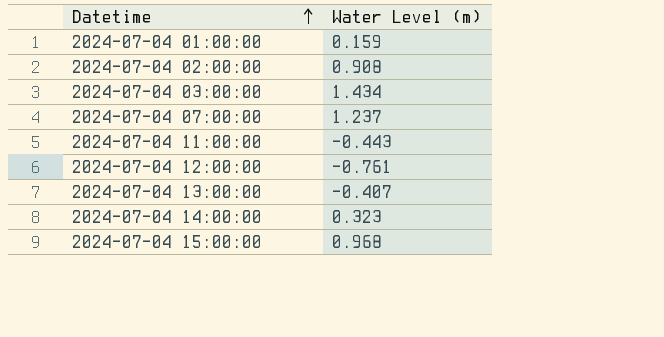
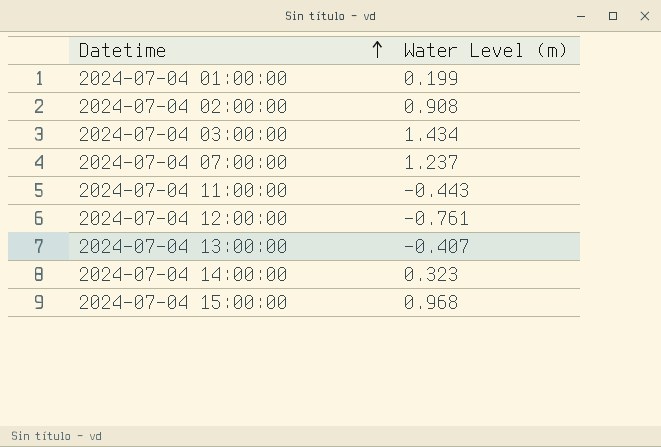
2024-07-04 01:00:00 | Water Level (m): 0.159 -> 0.199

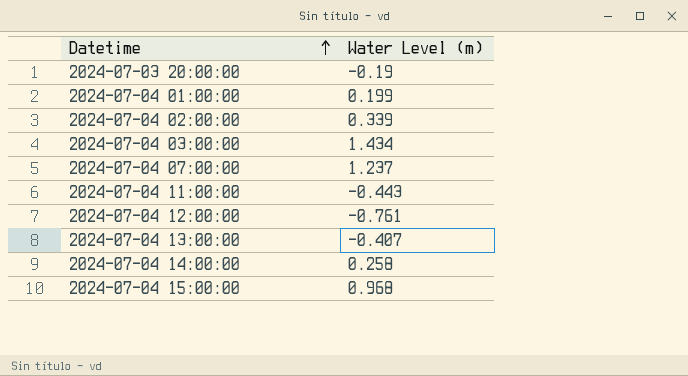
row 2024-07-03 20:00:00: none -> -0.19
2024-07-04 02:00:00 | Water Level (m): 0.908 -> 0.339
2024-07-04 14:00:00 | Water Level (m): 0.323 -> 0.258

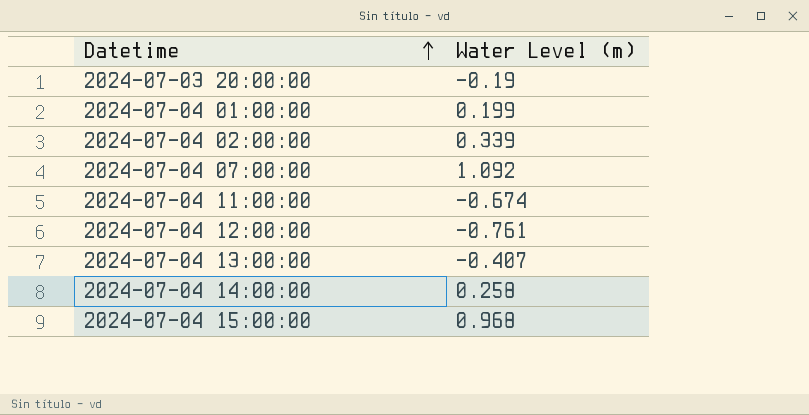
row 2024-07-04 03:00:00: 1.434 -> none
2024-07-04 07:00:00 | Water Level (m): 1.237 -> 1.092
2024-07-04 11:00:00 | Water Level (m): -0.443 -> -0.674

